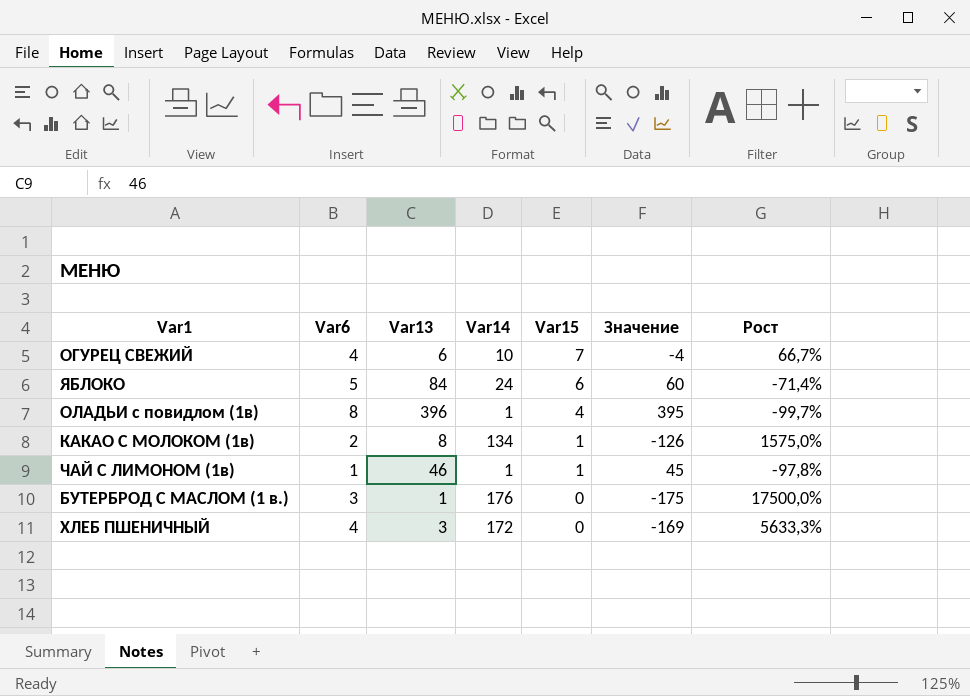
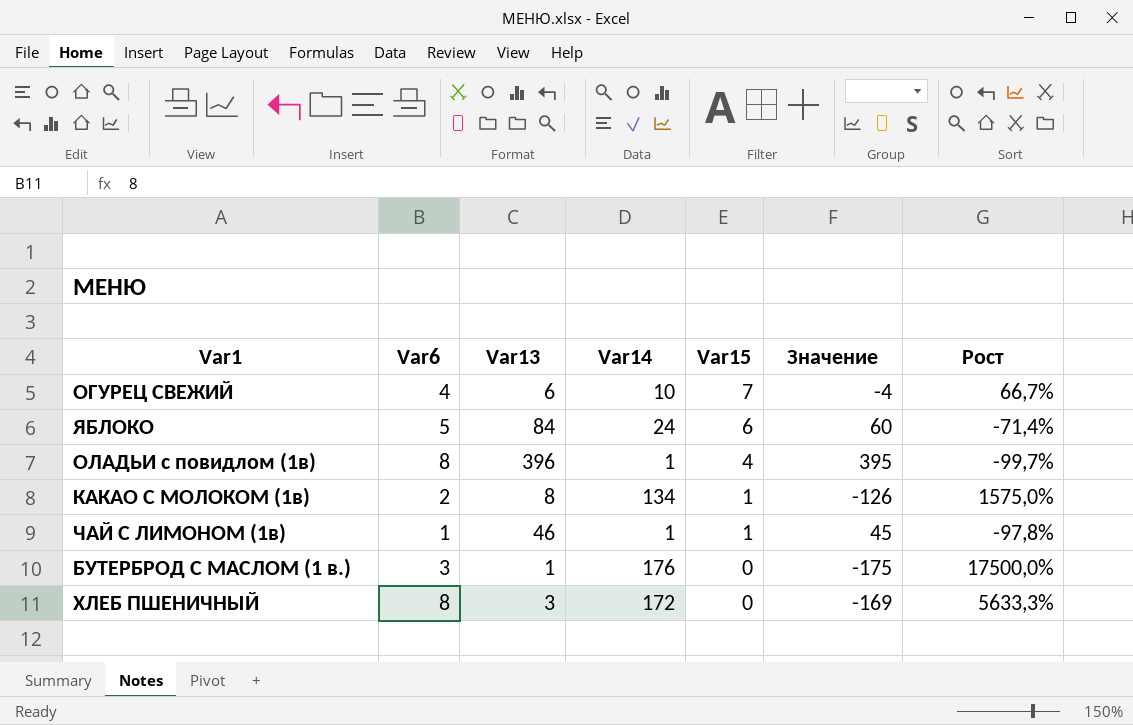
ХЛЕБ ПШЕНИЧНЫЙ | Var6: 4 -> 8

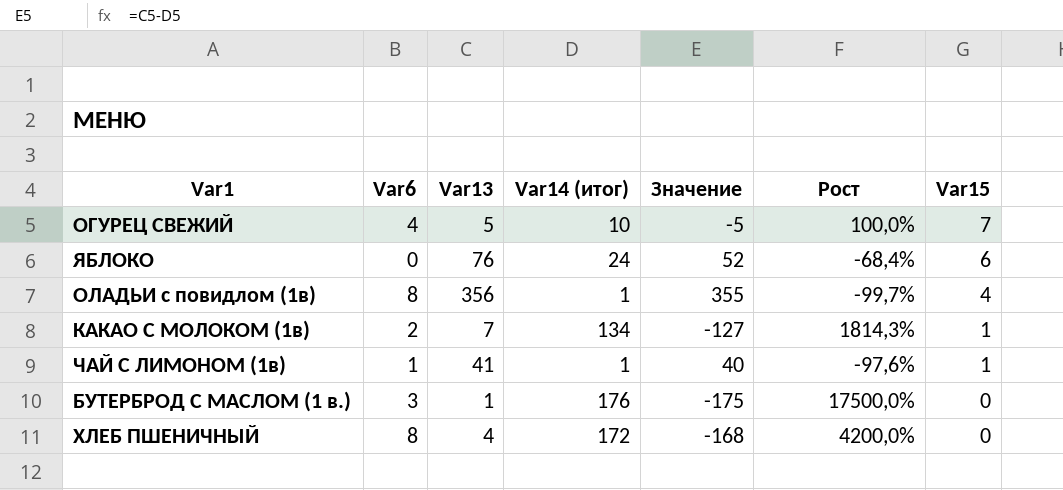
column name: Var14 -> Var14 (итог)
column Var15 | position: 5 -> 7
ОГУРЕЦ СВЕЖИЙ | Var13: 6 -> 5
ОГУРЕЦ СВЕЖИЙ | Значение: -4 -> -5
ОГУРЕЦ СВЕЖИЙ | Рост: 66,7% -> 100,0%
ЯБЛОКО | Var6: 5 -> 0
ЯБЛОКО | Var13: 84 -> 76
ЯБЛОКО | Значение: 60 -> 52
ЯБЛОКО | Рост: -71,4% -> -68,4%
ОЛАДЬИ с повидлом (1в) | Var13: 396 -> 356
ОЛАДЬИ с повидлом (1в) | Значение: 395 -> 355
КАКАО С МОЛОКОМ (1в) | Var13: 8 -> 7
КАКАО С МОЛОКОМ (1в) | Значение: -126 -> -127
КАКАО С МОЛОКОМ (1в) | Рост: 1575,0% -> 1814,3%
ЧАЙ С ЛИМОНОМ (1в) | Var13: 46 -> 41
ЧАЙ С ЛИМОНОМ (1в) | Значение: 45 -> 40
ЧАЙ С ЛИМОНОМ (1в) | Рост: -97,8% -> -97,6%
ХЛЕБ ПШЕНИЧНЫЙ | Var13: 3 -> 4
ХЛЕБ ПШЕНИЧНЫЙ | Значение: -169 -> -168
ХЛЕБ ПШЕНИЧНЫЙ | Рост: 5633,3% -> 4200,0%

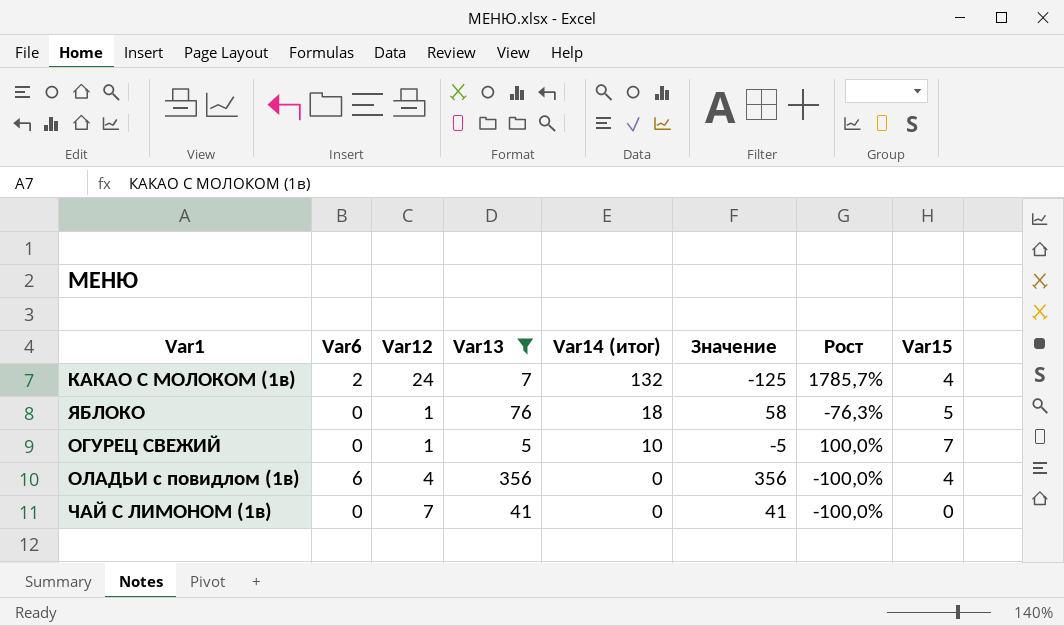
filter: none -> Var13 >= 5
row order: Var15 descending -> Var14 (итог) descending
column Var12 | position: none -> 3
КАКАО С МОЛОКОМ (1в) | Var14 (итог): 134 -> 132
КАКАО С МОЛОКОМ (1в) | Значение: -127 -> -125
КАКАО С МОЛОКОМ (1в) | Рост: 1814,3% -> 1785,7%
КАКАО С МОЛОКОМ (1в) | Var15: 1 -> 4
ЯБЛОКО | Var14 (итог): 24 -> 18
ЯБЛОКО | Значение: 52 -> 58
ЯБЛОКО | Рост: -68,4% -> -76,3%
ЯБЛОКО | Var15: 6 -> 5
ОГУРЕЦ СВЕЖИЙ | Var6: 4 -> 0
ОЛАДЬИ с повидлом (1в) | Var6: 8 -> 6
ОЛАДЬИ с повидлом (1в) | Var14 (итог): 1 -> 0
ОЛАДЬИ с повидлом (1в) | Значение: 355 -> 356
ОЛАДЬИ с повидлом (1в) | Рост: -99,7% -> -100,0%
ЧАЙ С ЛИМОНОМ (1в) | Var6: 1 -> 0
ЧАЙ С ЛИМОНОМ (1в) | Var14 (итог): 1 -> 0
ЧАЙ С ЛИМОНОМ (1в) | Значение: 40 -> 41
ЧАЙ С ЛИМОНОМ (1в) | Рост: -97,6% -> -100,0%
ЧАЙ С ЛИМОНОМ (1в) | Var15: 1 -> 0

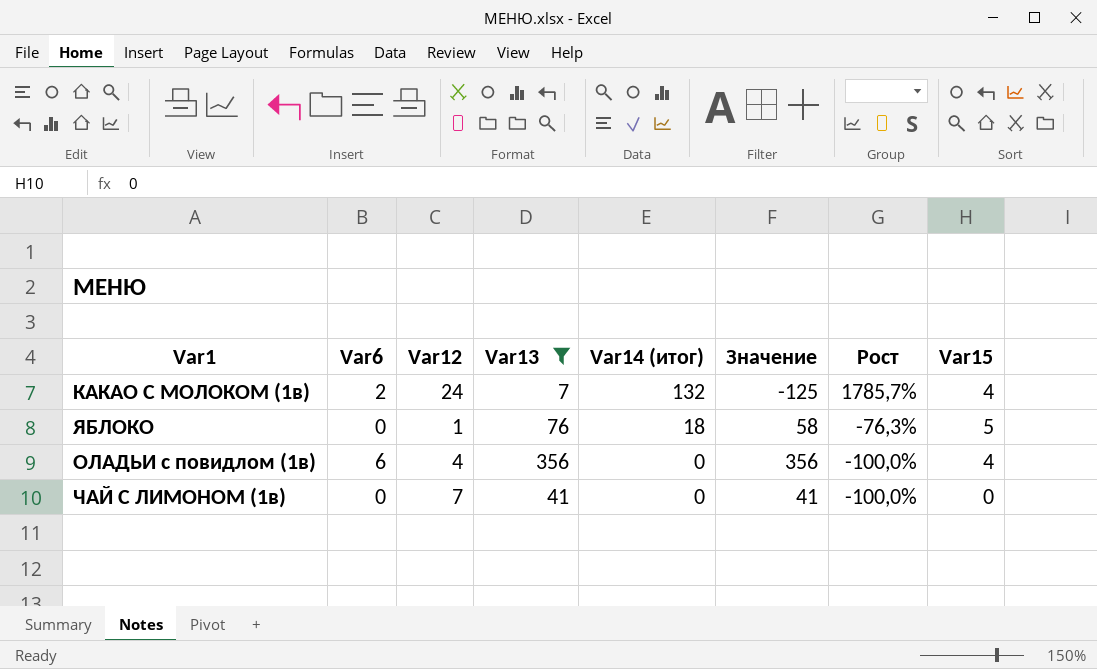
row ОГУРЕЦ СВЕЖИЙ: 0 | 1 | 5 | 10 | -5 | 100,0% | 7 -> none

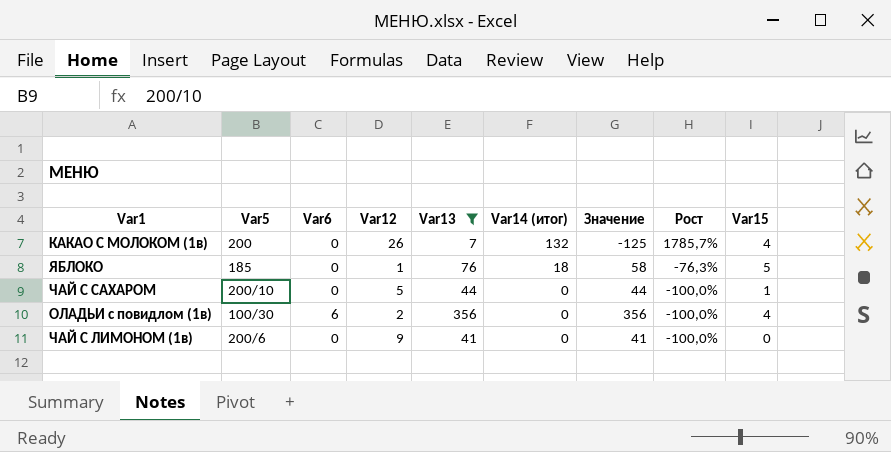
column Var5 | position: none -> 2
КАКАО С МОЛОКОМ (1в) | Var6: 2 -> 0
КАКАО С МОЛОКОМ (1в) | Var12: 24 -> 26
row ЧАЙ С САХАРОМ: none -> 200/10 | 0 | 5 | 44 | 0 | 44 | -100,0% | 1
ОЛАДЬИ с повидлом (1в) | Var12: 4 -> 2
ЧАЙ С ЛИМОНОМ (1в) | Var12: 7 -> 9

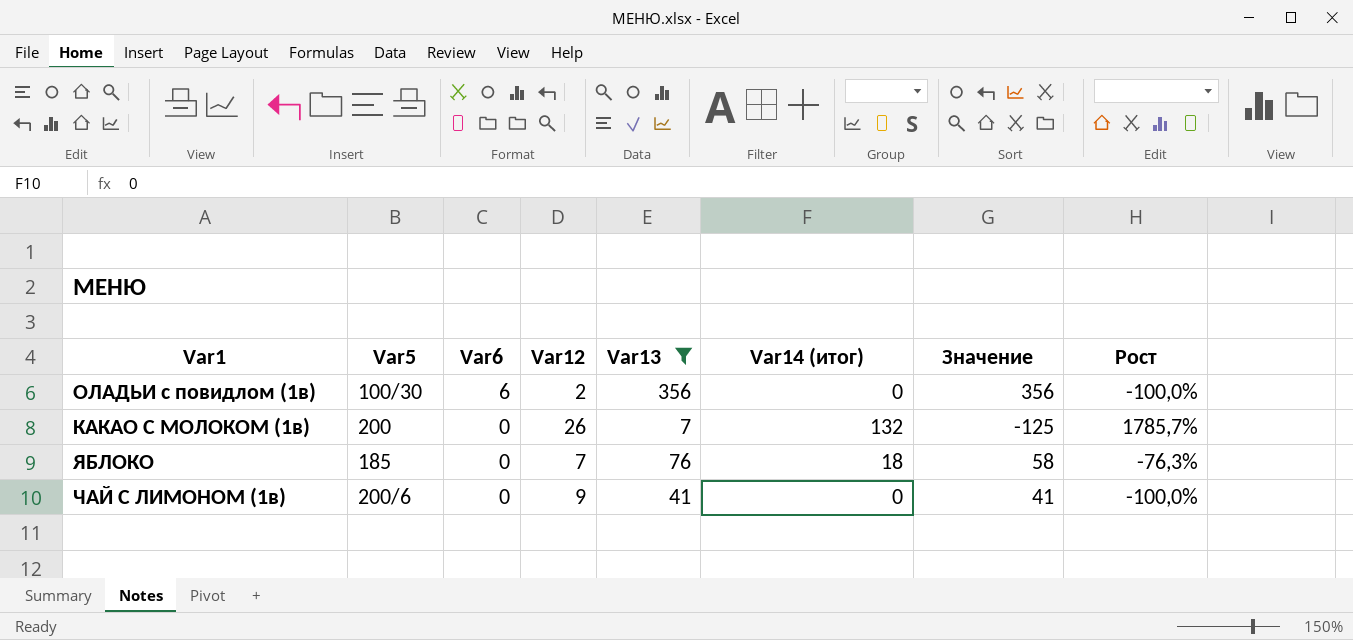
row order: Var14 (итог) descending -> Var6 descending
column Var15 | position: 9 -> none
row ЧАЙ С САХАРОМ: 200/10 | 0 | 5 | 44 | 0 | 44 | -100,0% | 1 -> none
ЯБЛОКО | Var12: 1 -> 7

